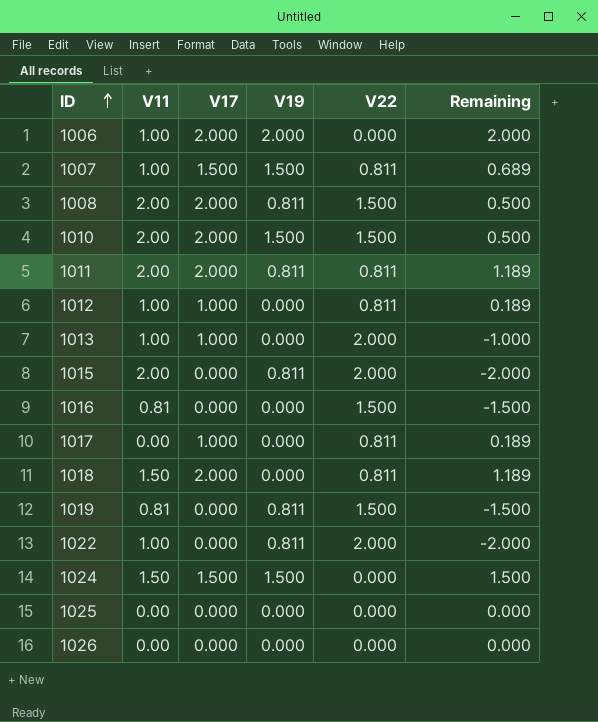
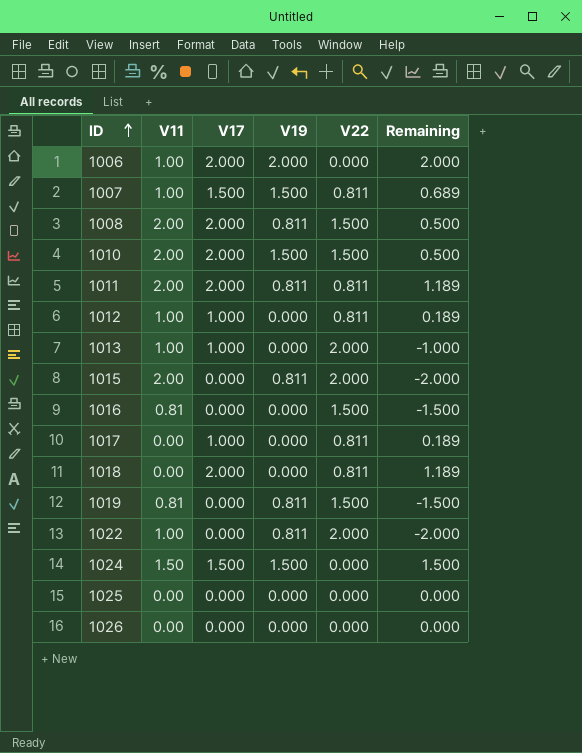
1018 | V11: 1.50 -> 0.00

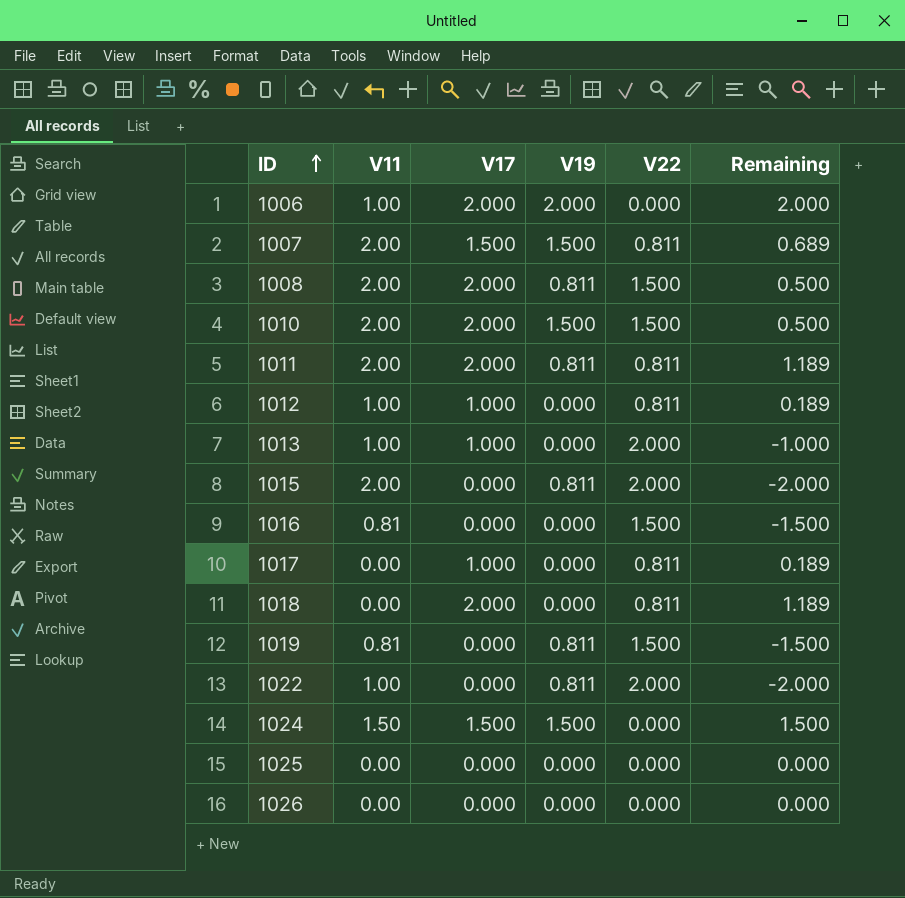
1007 | V11: 1.00 -> 2.00

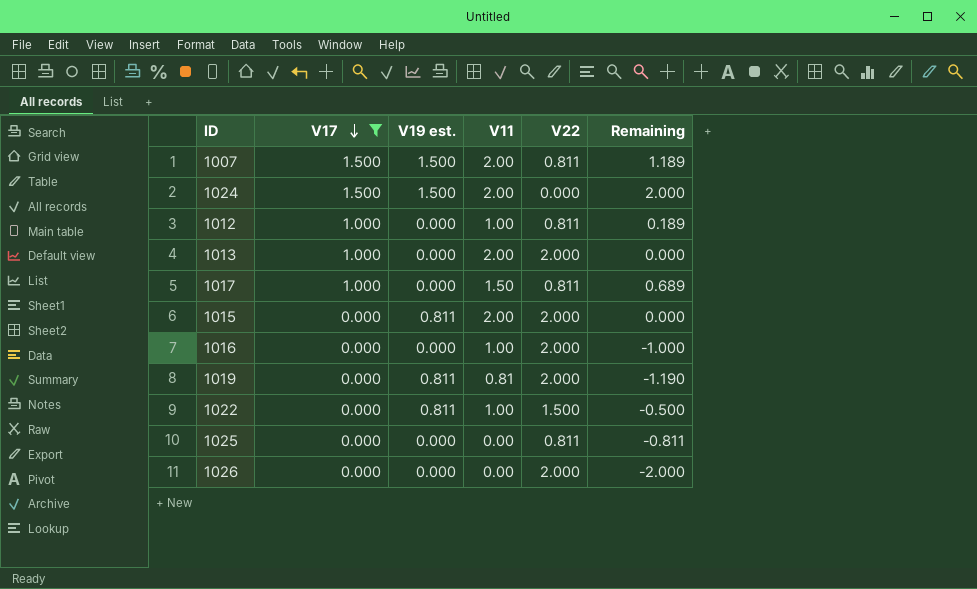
filter: none -> V17 != 2.000
row order: ID ascending -> V17 descending
column name: V19 -> V19 est.
column V11 | position: 2 -> 4
column Remaining | formula: [V17] - [V22] -> [V11] - [V22]
1024 | V11: 1.50 -> 2.00
1013 | V11: 1.00 -> 2.00
1017 | V11: 0.00 -> 1.50
1016 | V11: 0.81 -> 1.00
1016 | V22: 1.500 -> 2.000
1019 | V22: 1.500 -> 2.000
1022 | V22: 2.000 -> 1.500
1025 | V22: 0.000 -> 0.811
1026 | V22: 0.000 -> 2.000

